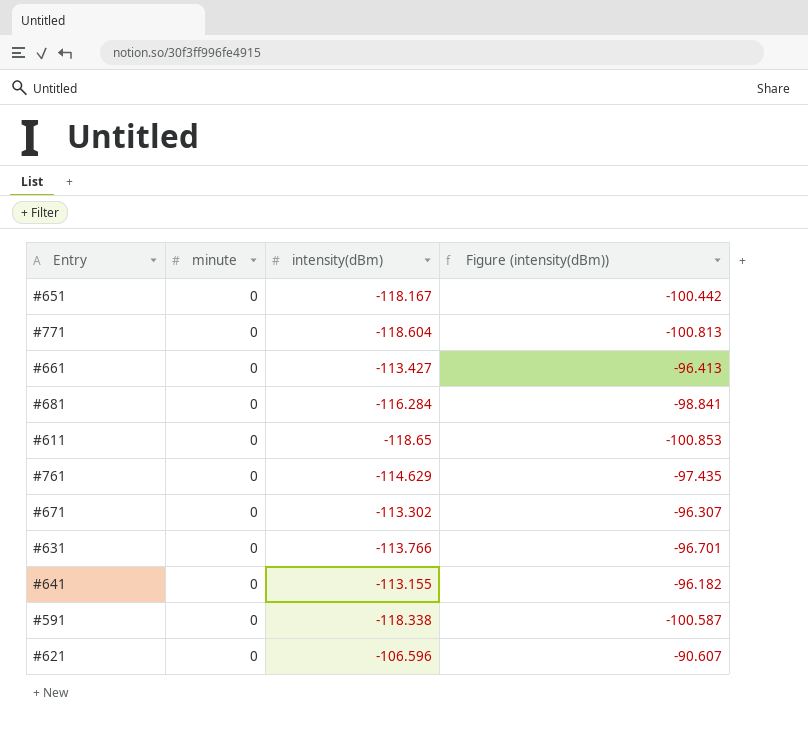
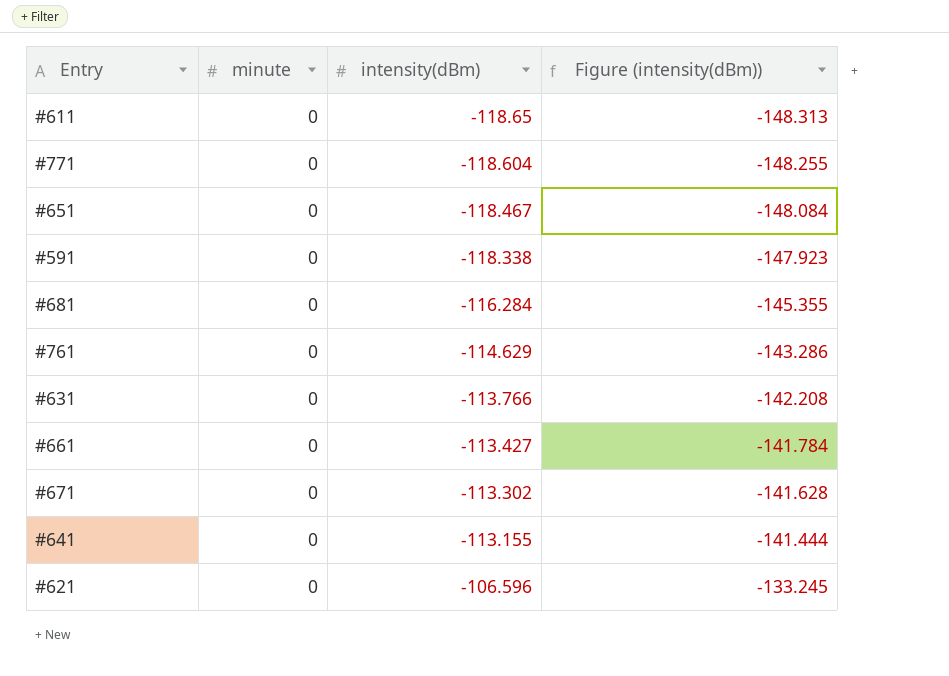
row order: none -> intensity(dBm) ascending
column Figure (intensity(dBm)) | formula: [intensity(dBm)] * 0.85 -> [intensity(dBm)] * 1.25
#651 | intensity(dBm): -118.167 -> -118.467

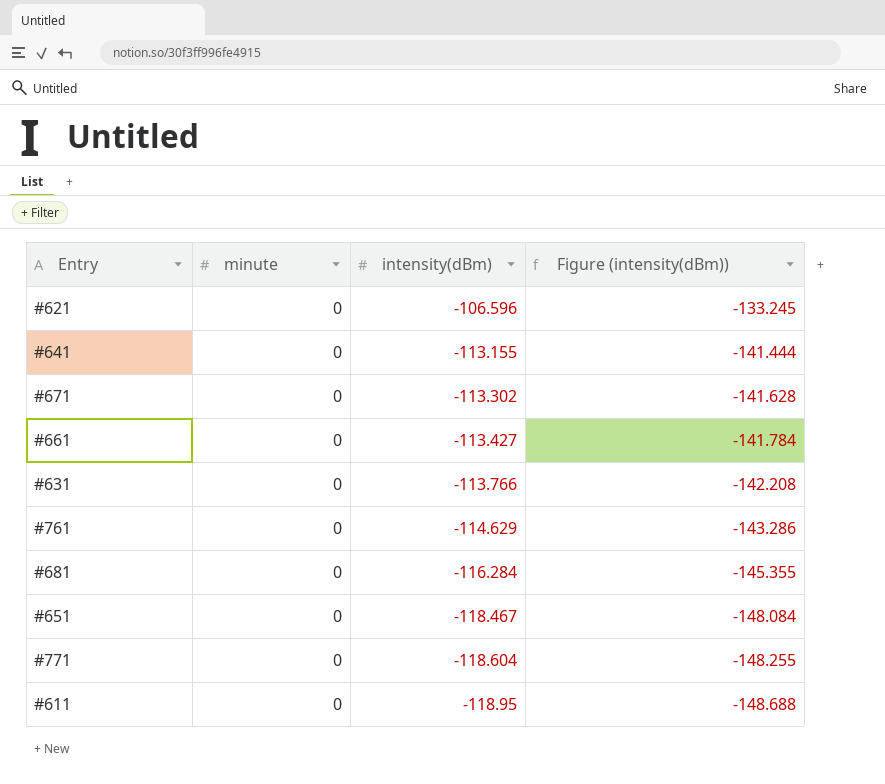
row order: intensity(dBm) ascending -> intensity(dBm) descending
row #591: 0 | -118.338 | -147.923 -> none
#611 | intensity(dBm): -118.65 -> -118.95
#611 | Figure (intensity(dBm)): -148.313 -> -148.688

